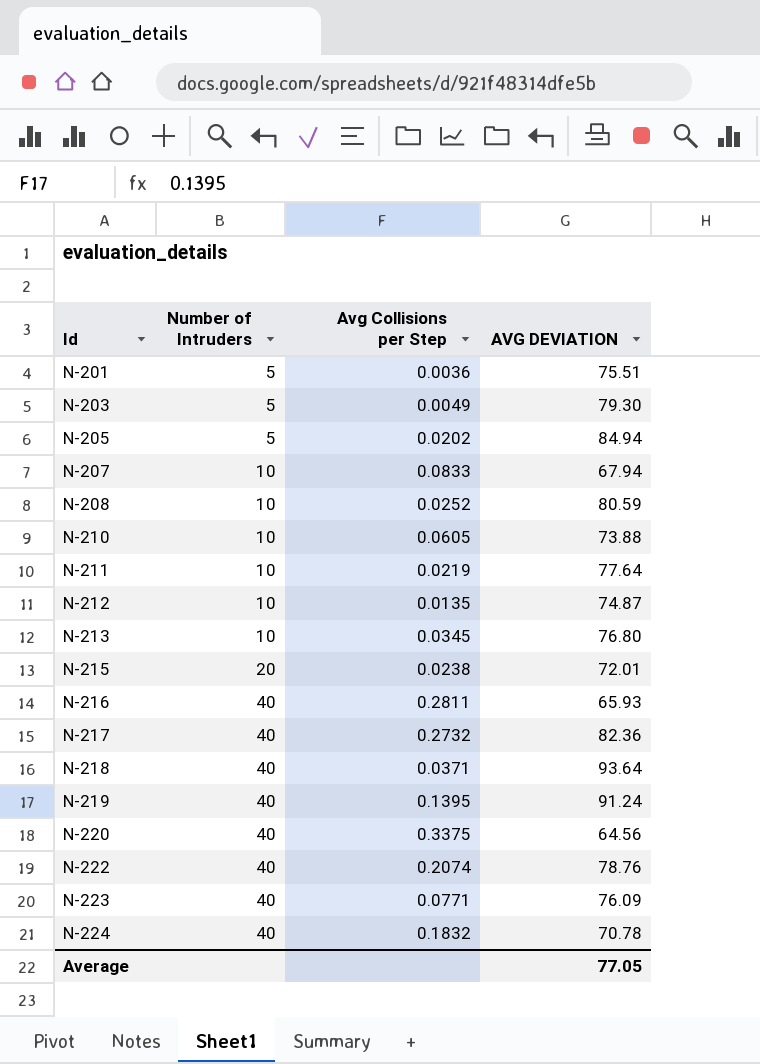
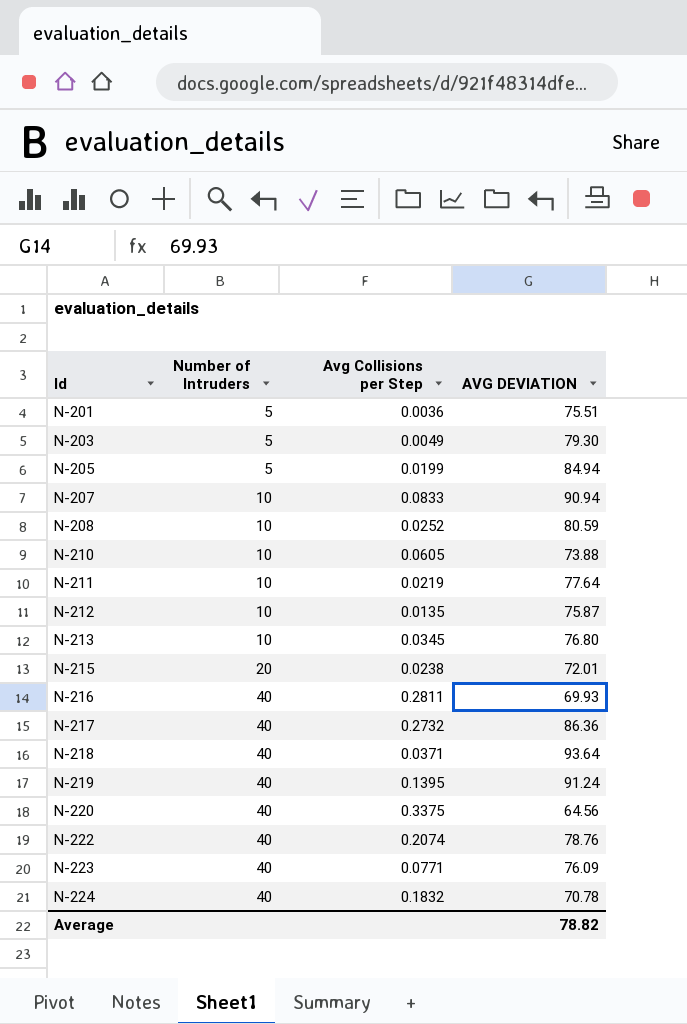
N-205 | Avg Collisions per Step: 0.0202 -> 0.0199
N-207 | AVG DEVIATION: 67.94 -> 90.94
N-212 | AVG DEVIATION: 74.87 -> 75.87
N-216 | AVG DEVIATION: 65.93 -> 69.93
N-217 | AVG DEVIATION: 82.36 -> 86.36
Average | AVG DEVIATION: 77.05 -> 78.82

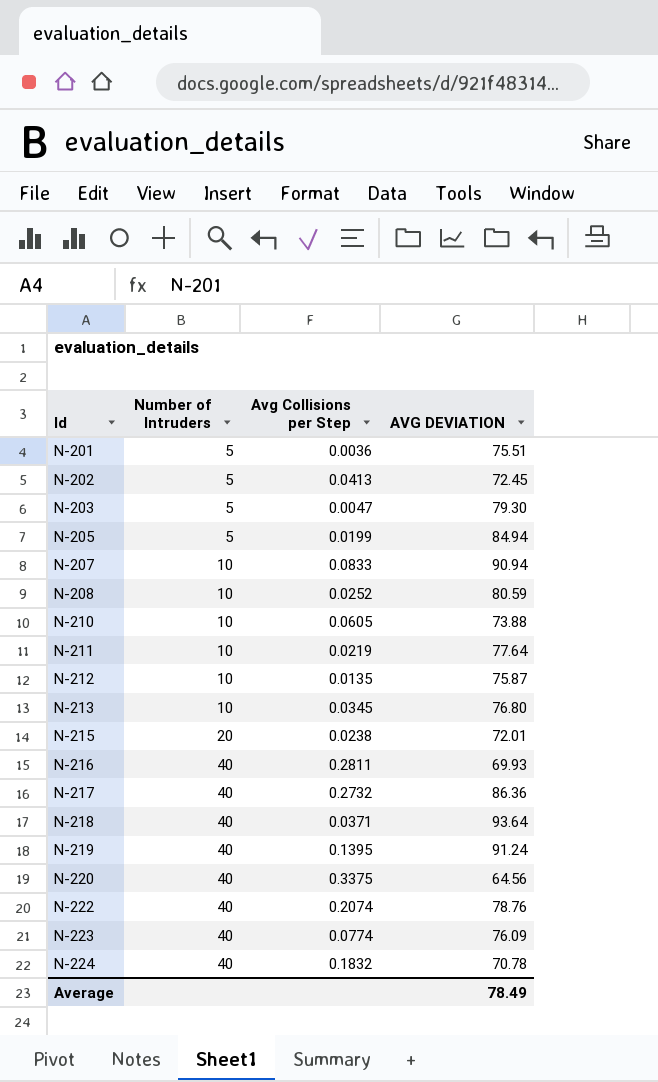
row N-202: none -> 5 | 0.0413 | 72.45
N-203 | Avg Collisions per Step: 0.0049 -> 0.0047
N-223 | Avg Collisions per Step: 0.0771 -> 0.0774
Average | AVG DEVIATION: 78.82 -> 78.49

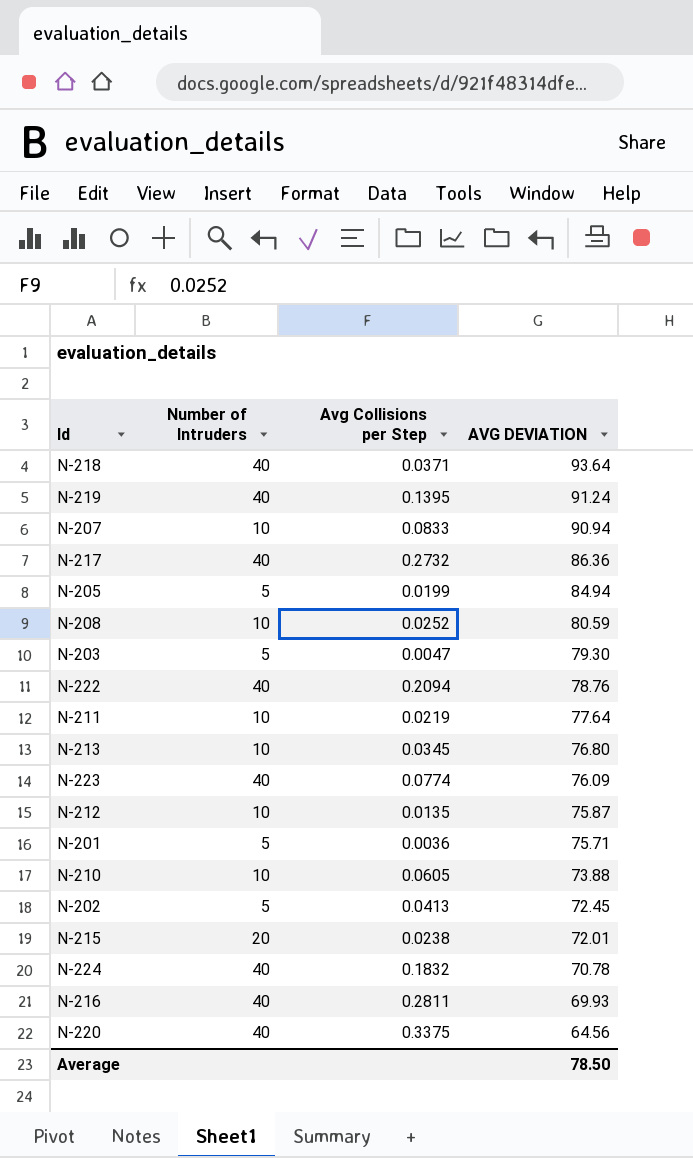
row order: Id ascending -> AVG DEVIATION descending
N-222 | Avg Collisions per Step: 0.2074 -> 0.2094
N-201 | AVG DEVIATION: 75.51 -> 75.71
Average | AVG DEVIATION: 78.49 -> 78.50

